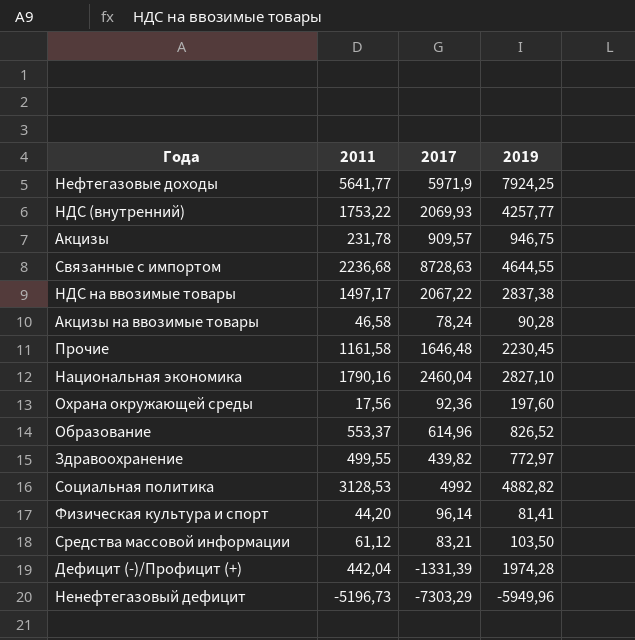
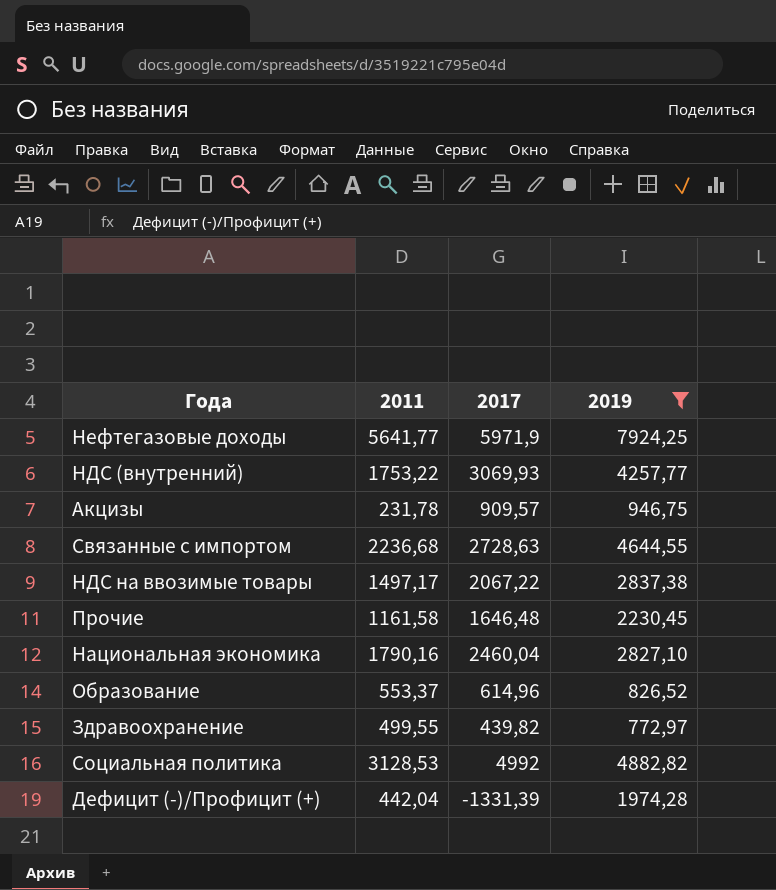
filter: none -> 2019 >= 772,97
НДС (внутренний) | 2017: 2069,93 -> 3069,93
Связанные с импортом | 2017: 8728,63 -> 2728,63

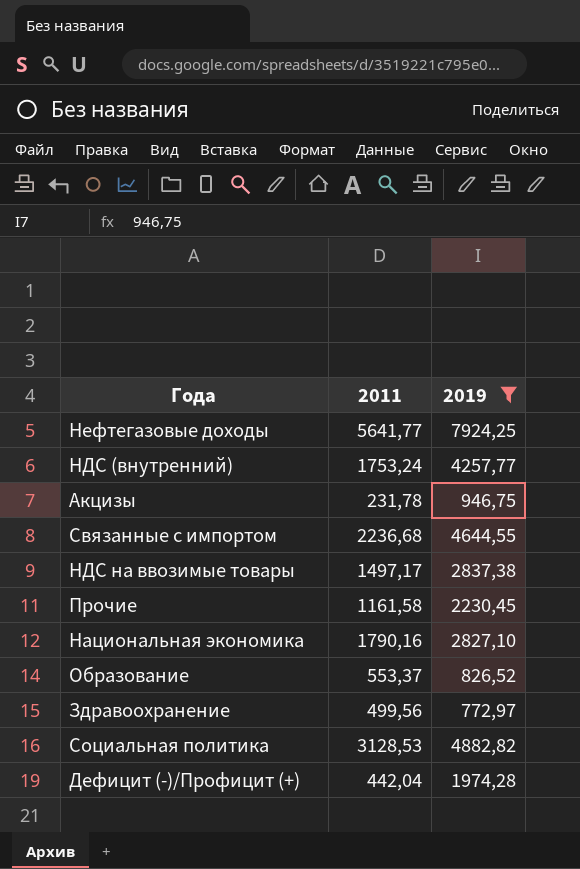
column 2017 | position: 3 -> none
НДС (внутренний) | 2011: 1753,22 -> 1753,24
Здравоохранение | 2011: 499,55 -> 499,56

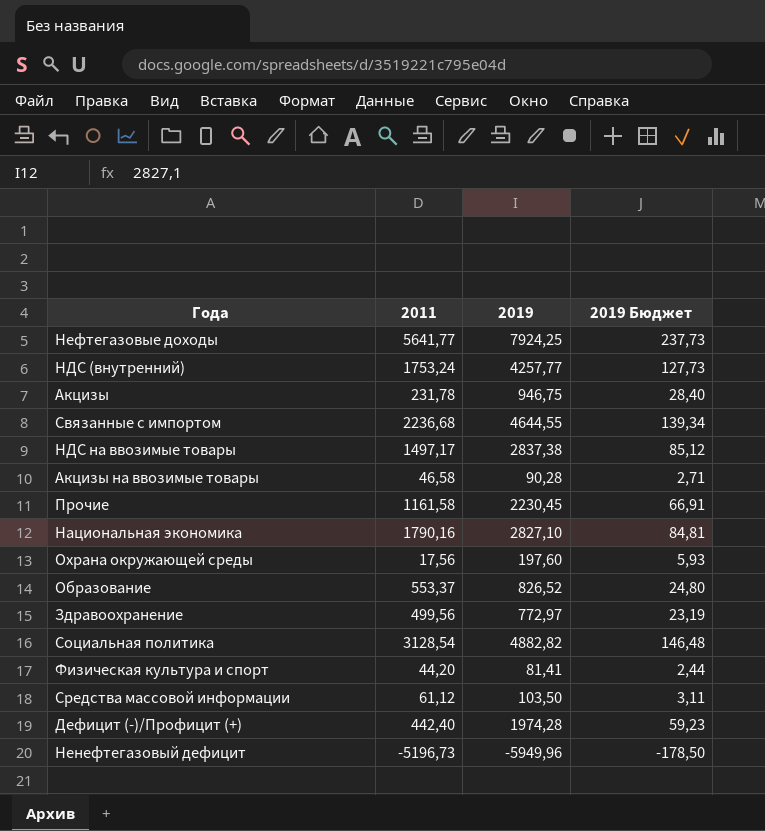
filter: 2019 >= 772,97 -> none
column 2019 Бюджет | formula: none -> [2019] * 0,03
Социальная политика | 2011: 3128,53 -> 3128,54
Дефицит (-)/Профицит (+) | 2011: 442,04 -> 442,40

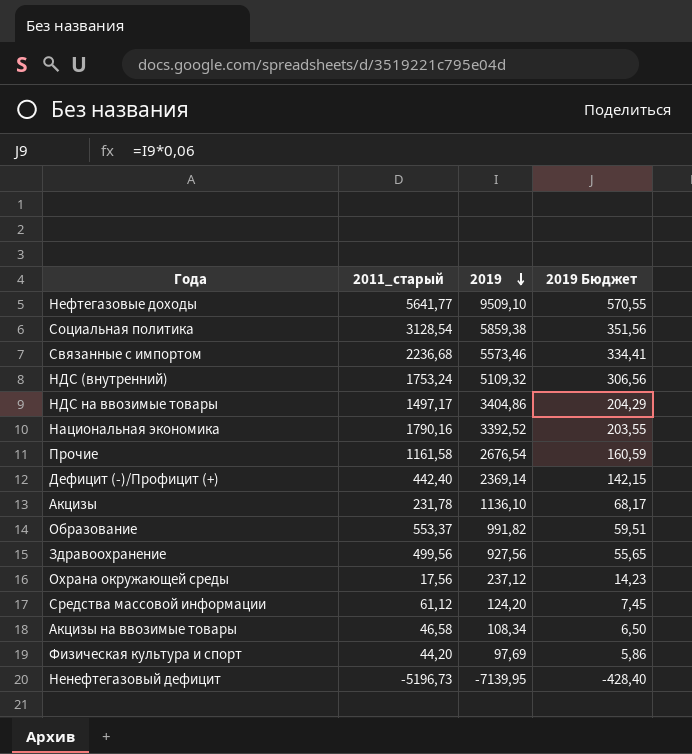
row order: none -> 2019 descending
column name: 2011 -> 2011_старый
column 2019 Бюджет | formula: [2019] * 0,03 -> [2019] * 0,06
Нефтегазовые доходы | 2019: 7924,25 -> 9509,10
Социальная политика | 2019: 4882,82 -> 5859,38
Связанные с импортом | 2019: 4644,55 -> 5573,46
НДС (внутренний) | 2019: 4257,77 -> 5109,32
НДС на ввозимые товары | 2019: 2837,38 -> 3404,86
Национальная экономика | 2019: 2827,10 -> 3392,52
Прочие | 2019: 2230,45 -> 2676,54
Дефицит (-)/Профицит (+) | 2019: 1974,28 -> 2369,14
Акцизы | 2019: 946,75 -> 1136,10
Образование | 2019: 826,52 -> 991,82
Здравоохранение | 2019: 772,97 -> 927,56
Охрана окружающей среды | 2019: 197,60 -> 237,12
Средства массовой информации | 2019: 103,50 -> 124,20
Акцизы на ввозимые товары | 2019: 90,28 -> 108,34
Физическая культура и спорт | 2019: 81,41 -> 97,69
Ненефтегазовый дефицит | 2019: -5949,96 -> -7139,95

